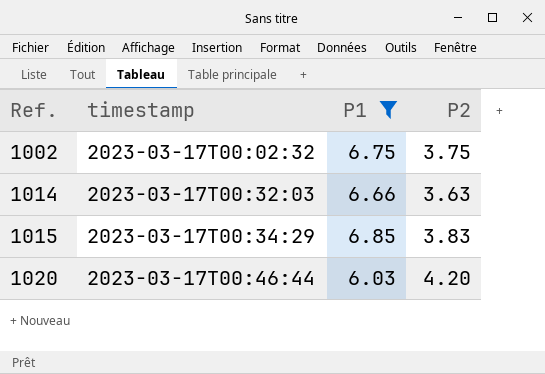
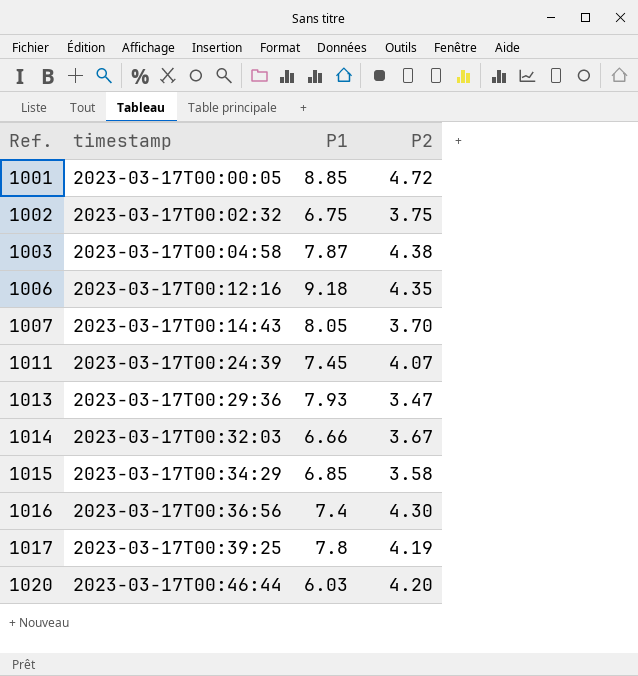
filter: P1 <= 6.85 -> none
1014 | P2: 3.63 -> 3.67
1015 | P2: 3.83 -> 3.58

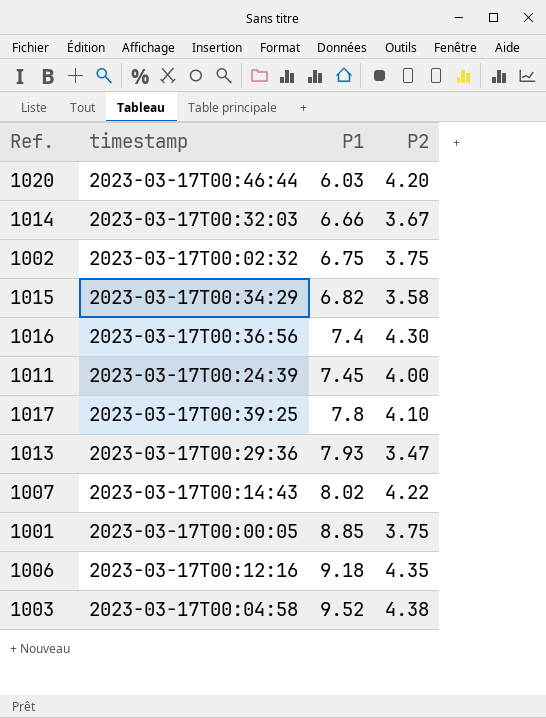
row order: Ref. ascending -> P1 ascending
1015 | P1: 6.85 -> 6.82
1011 | P2: 4.07 -> 4.00
1017 | P2: 4.19 -> 4.10
1007 | P1: 8.05 -> 8.02
1007 | P2: 3.70 -> 4.22
1001 | P2: 4.72 -> 3.75
1003 | P1: 7.87 -> 9.52

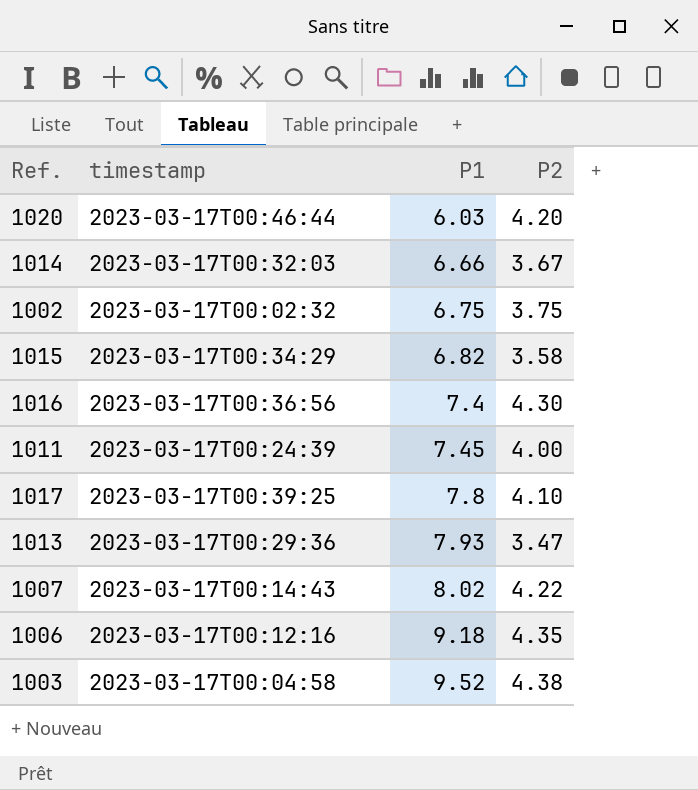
row 1001: 2023-03-17T00:00:05 | 8.85 | 3.75 -> none

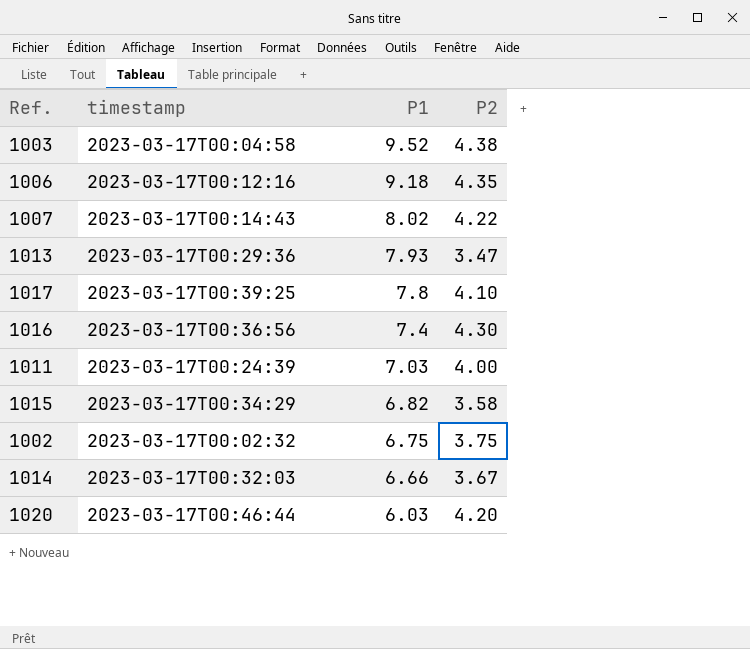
row order: P1 ascending -> P1 descending
1011 | P1: 7.45 -> 7.03

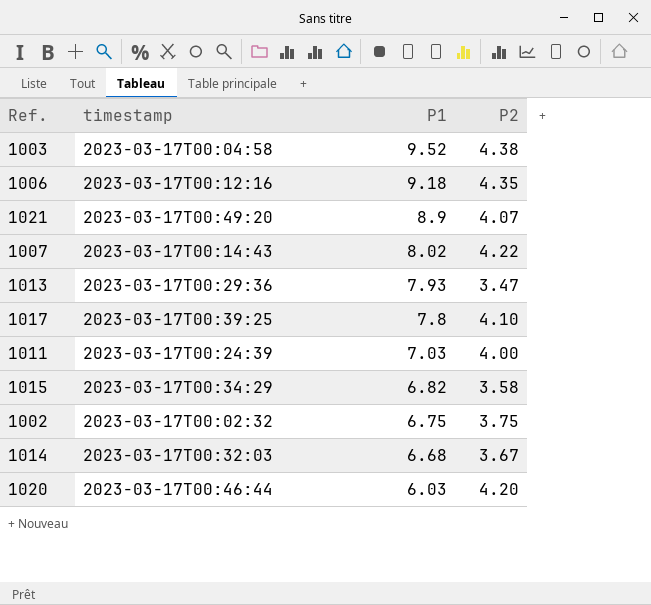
row 1016: 2023-03-17T00:36:56 | 7.4 | 4.30 -> none
row 1021: none -> 2023-03-17T00:49:20 | 8.9 | 4.07
1014 | P1: 6.66 -> 6.68

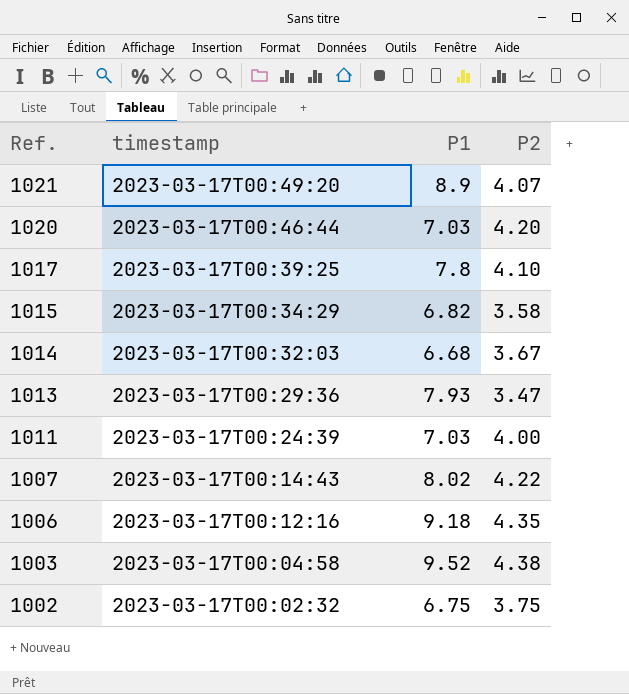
row order: P1 descending -> Ref. descending
1020 | P1: 6.03 -> 7.03

